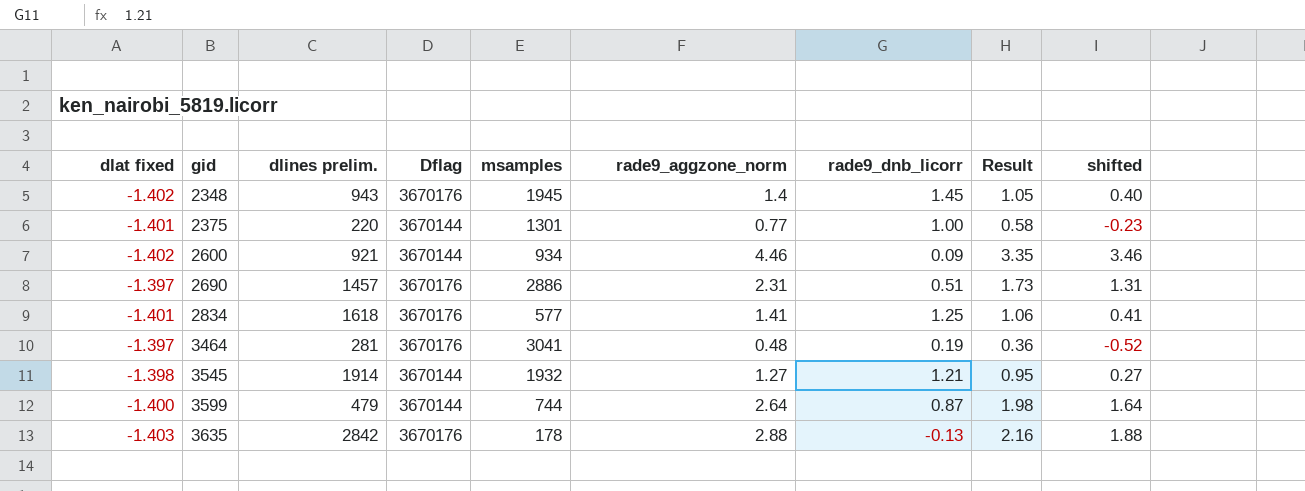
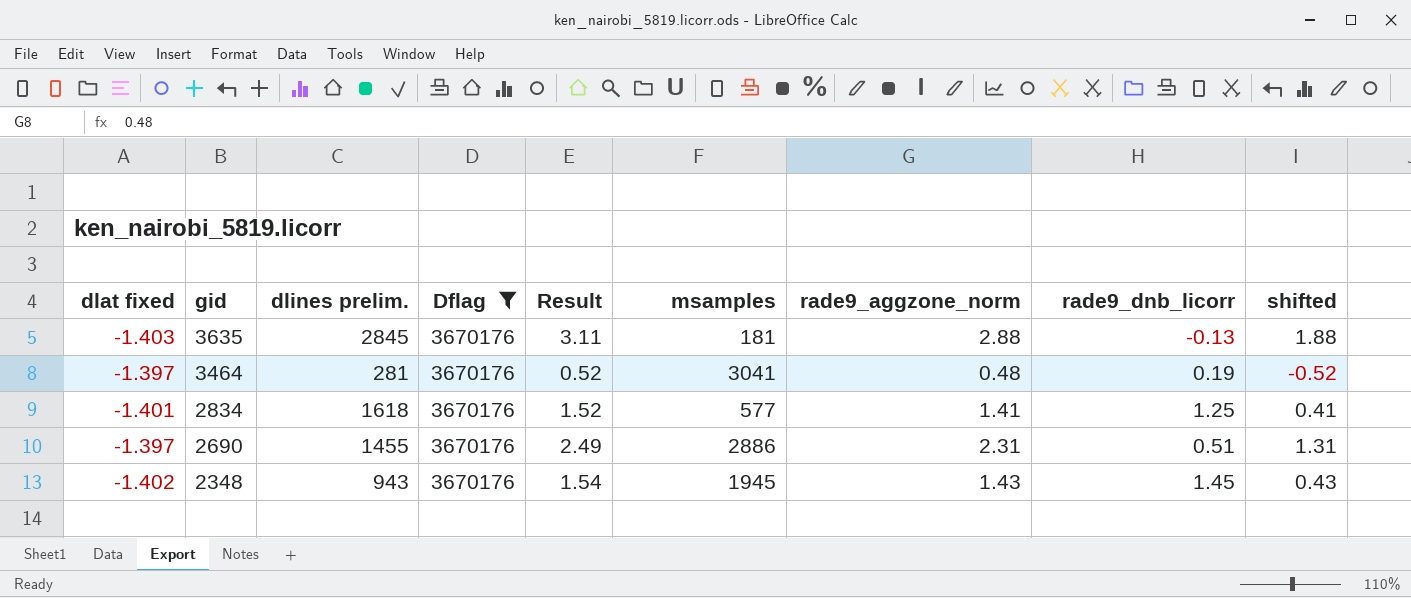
filter: none -> Dflag = 3670176
row order: gid ascending -> gid descending
column Result | formula: [rade9_aggzone_norm] * 0.75 -> [rade9_aggzone_norm] * 1.08
column Result | position: 8 -> 5
3635 | dlines prelim.: 2842 -> 2845
3635 | msamples: 178 -> 181
2690 | dlines prelim.: 1457 -> 1455
2348 | rade9_aggzone_norm: 1.4 -> 1.43
2348 | shifted: 0.40 -> 0.43

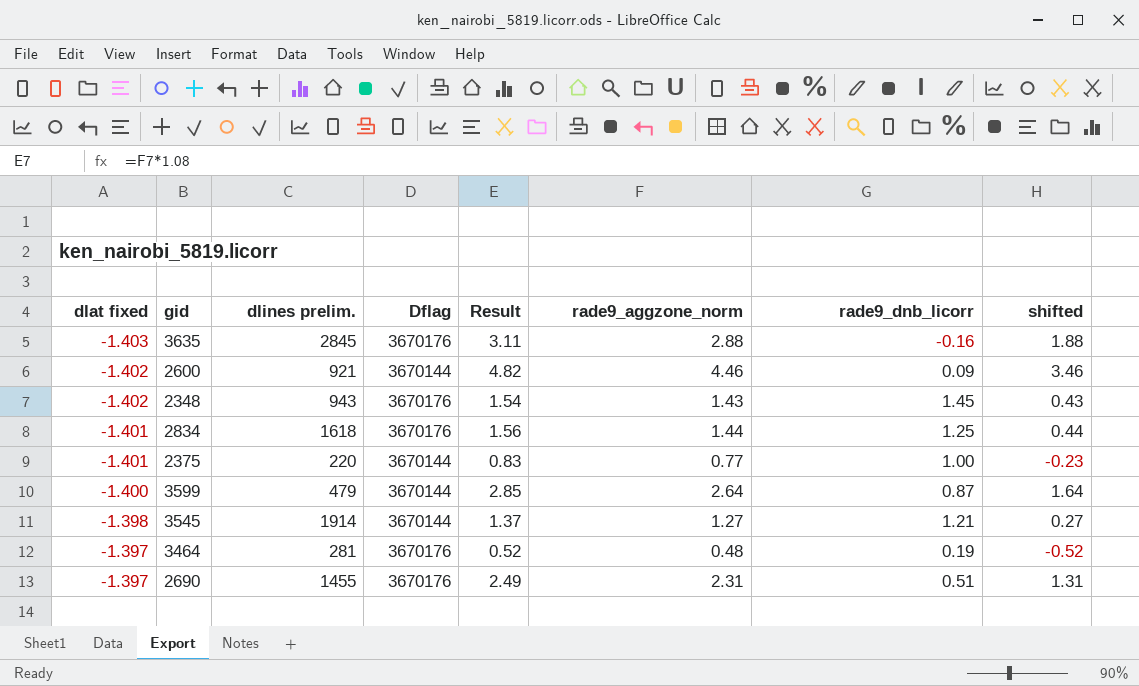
filter: Dflag = 3670176 -> none
row order: gid descending -> dlat fixed ascending
column msamples | position: 6 -> none
3635 | rade9_dnb_licorr: -0.13 -> -0.16
2834 | Result: 1.52 -> 1.56
2834 | rade9_aggzone_norm: 1.41 -> 1.44
2834 | shifted: 0.41 -> 0.44

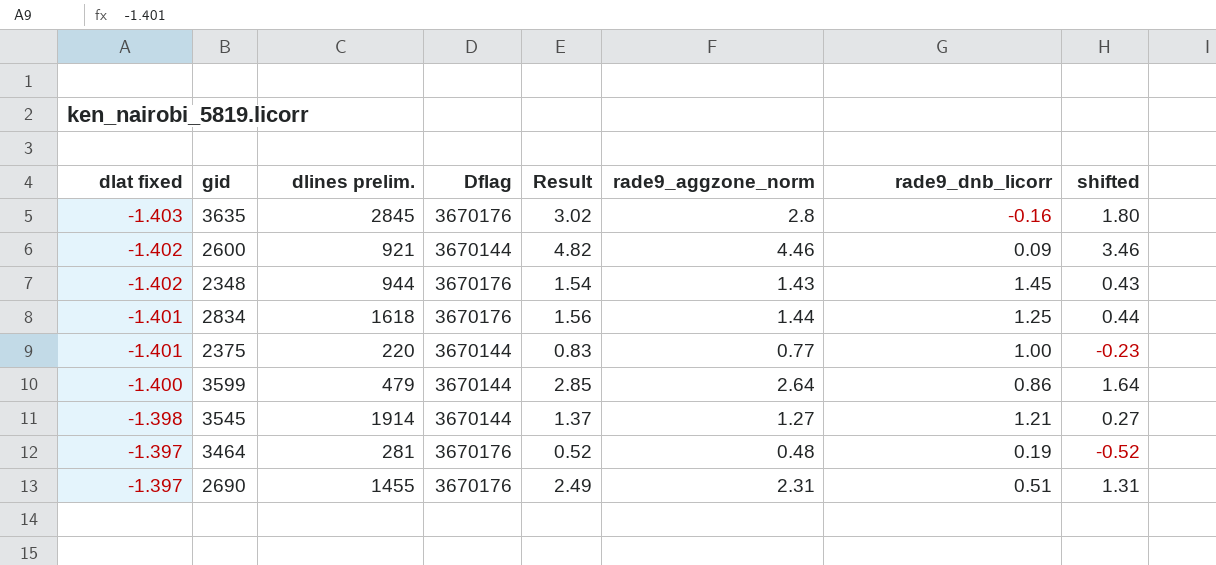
3635 | Result: 3.11 -> 3.02
3635 | rade9_aggzone_norm: 2.88 -> 2.8
3635 | shifted: 1.88 -> 1.80
2348 | dlines prelim.: 943 -> 944
3599 | rade9_dnb_licorr: 0.87 -> 0.86

